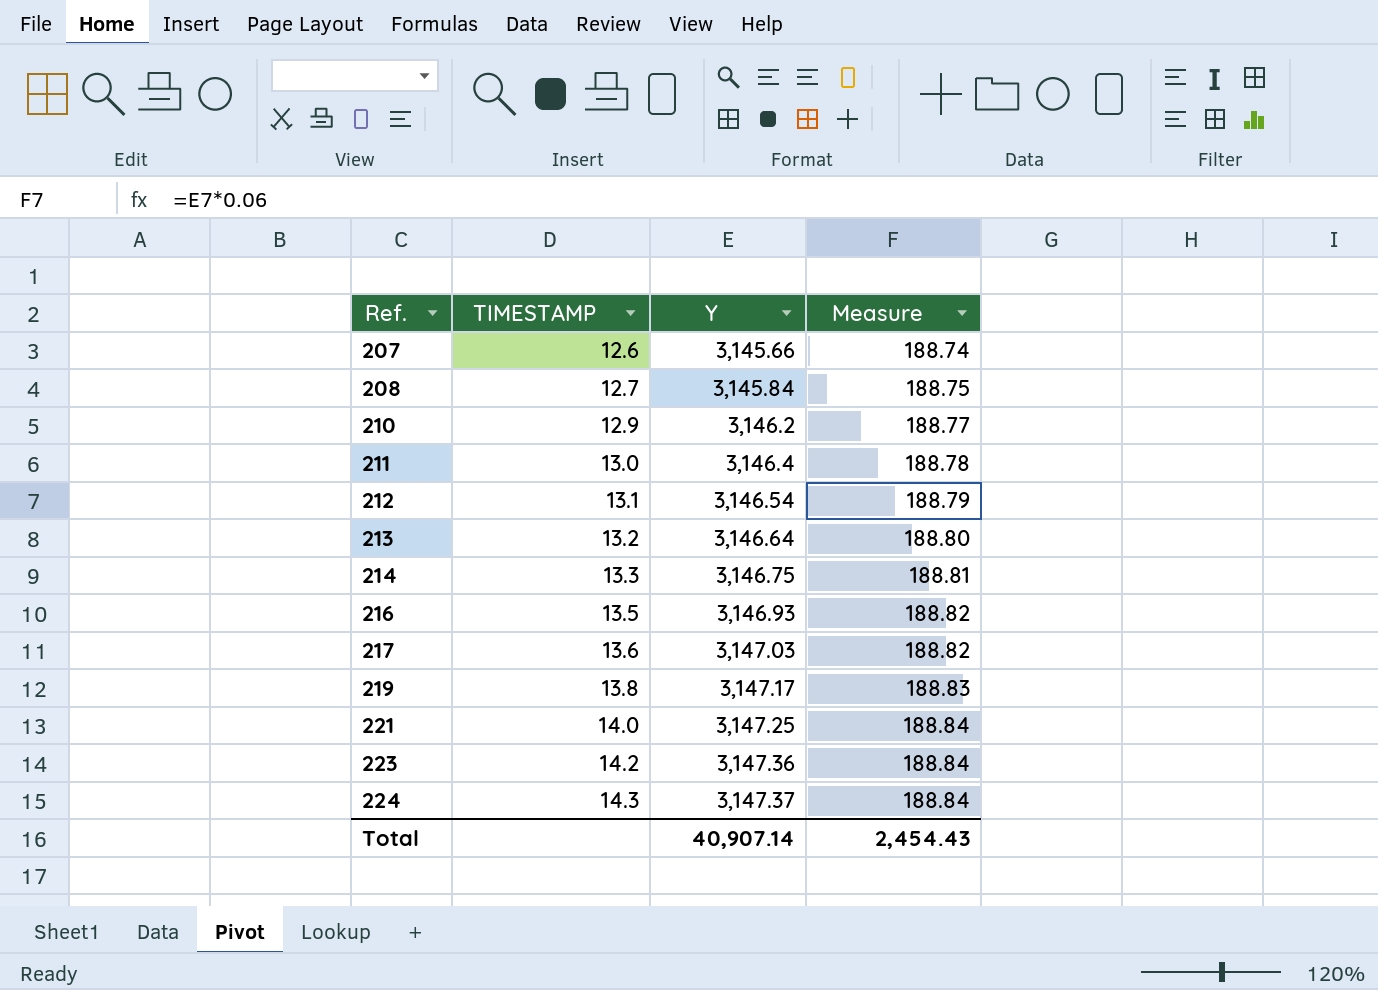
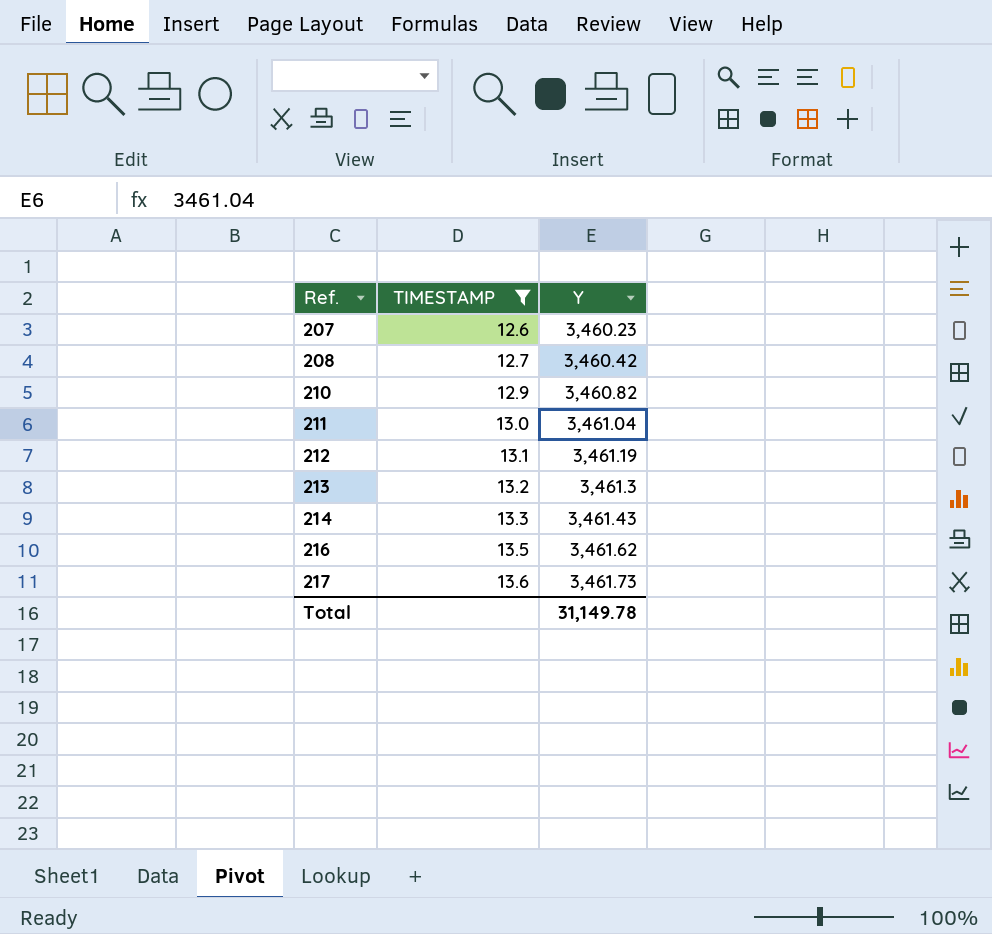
filter: none -> TIMESTAMP <= 13.6
column Measure | formula: [Y] * 0.06 -> none
207 | Y: 3,145.66 -> 3,460.23
208 | Y: 3,145.84 -> 3,460.42
210 | Y: 3,146.2 -> 3,460.82
211 | Y: 3,146.4 -> 3,461.04
212 | Y: 3,146.54 -> 3,461.19
213 | Y: 3,146.64 -> 3,461.3
214 | Y: 3,146.75 -> 3,461.43
216 | Y: 3,146.93 -> 3,461.62
217 | Y: 3,147.03 -> 3,461.73
Total | Y: 40,907.14 -> 31,149.78

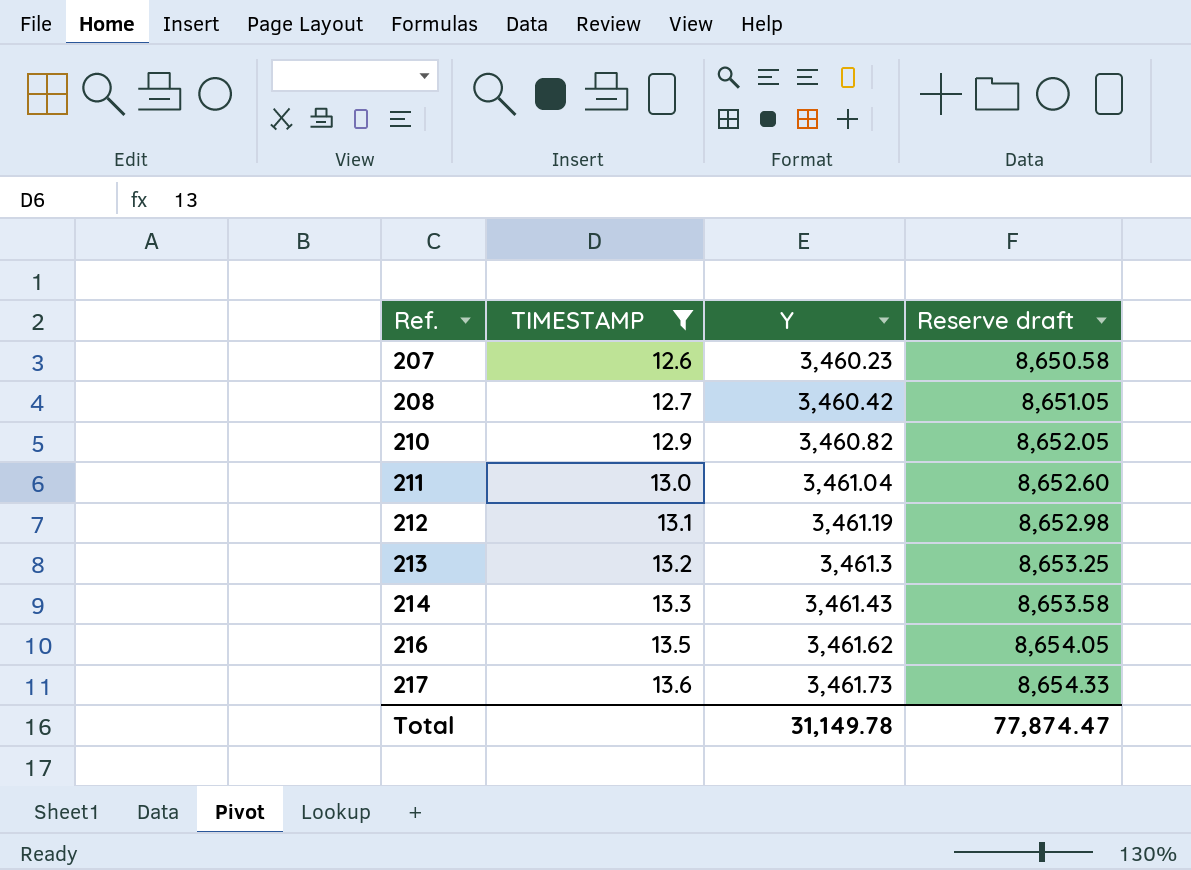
column Reserve draft | formula: none -> [Y] * 2.5

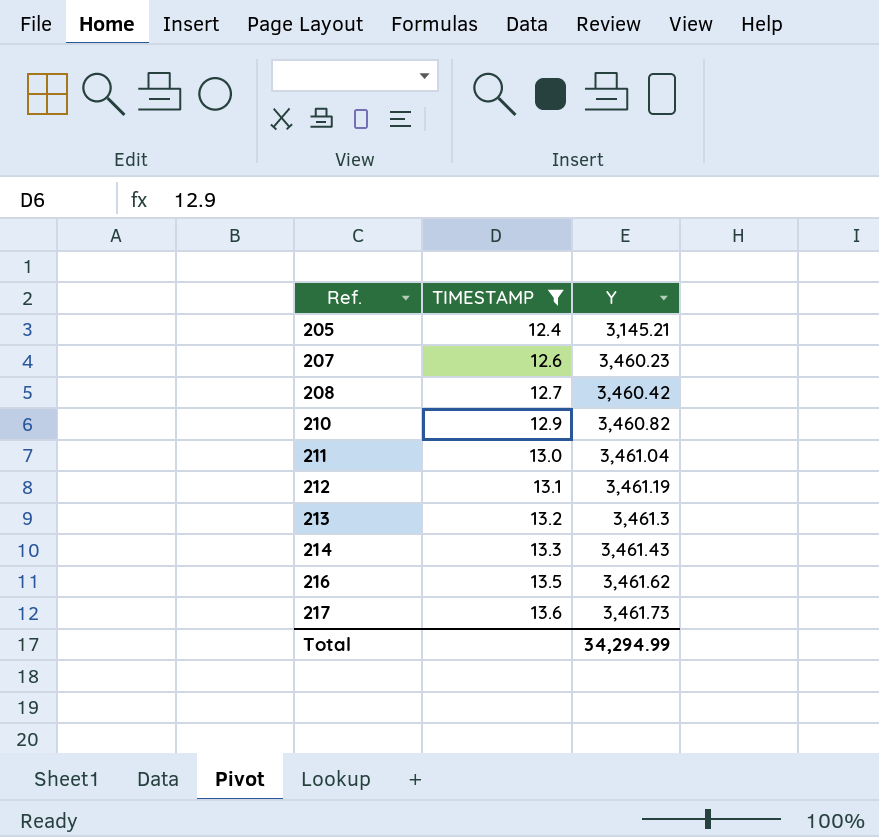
column Reserve draft | formula: [Y] * 2.5 -> none
row 205: none -> 12.4 | 3,145.21
Total | Y: 31,149.78 -> 34,294.99

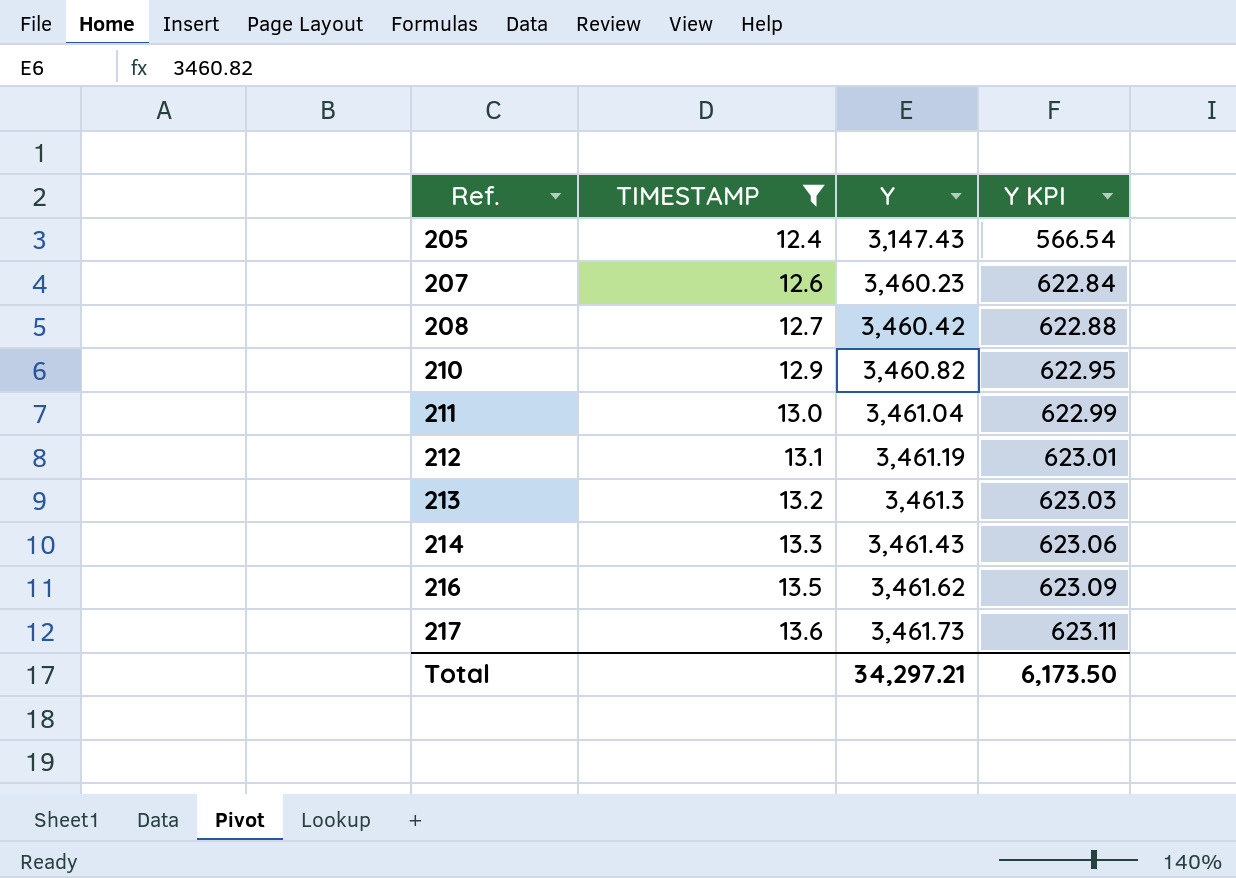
column Y KPI | formula: none -> [Y] * 0.18
205 | Y: 3,145.21 -> 3,147.43
Total | Y: 34,294.99 -> 34,297.21

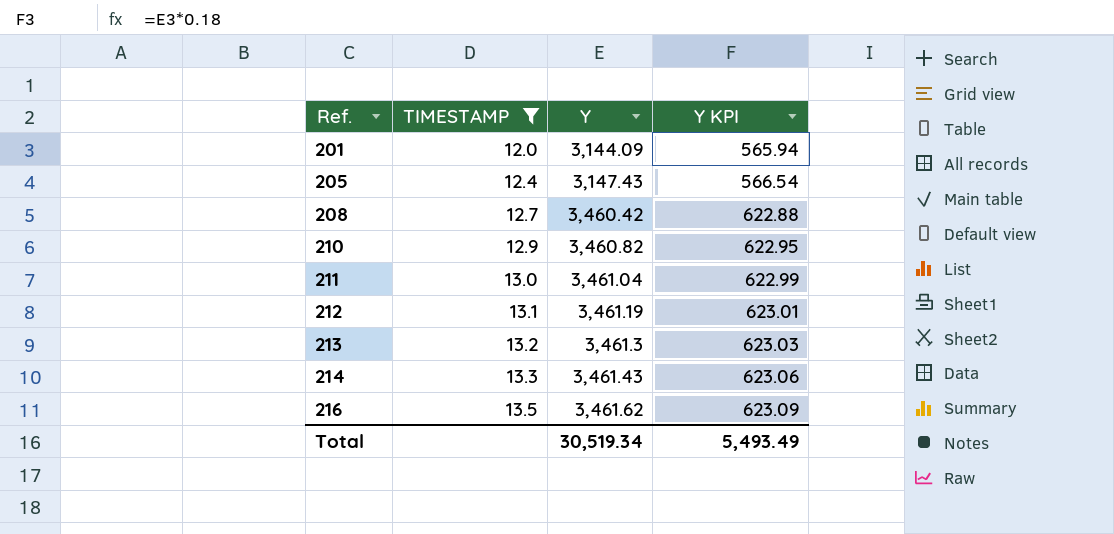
row 207: 12.6 | 3,460.23 | 622.84 -> none
row 217: 13.6 | 3,461.73 | 623.11 -> none
row 201: none -> 12.0 | 3,144.09 | 565.94
Total | Y: 34,297.21 -> 30,519.34
Total | Y KPI: 6,173.50 -> 5,493.49

